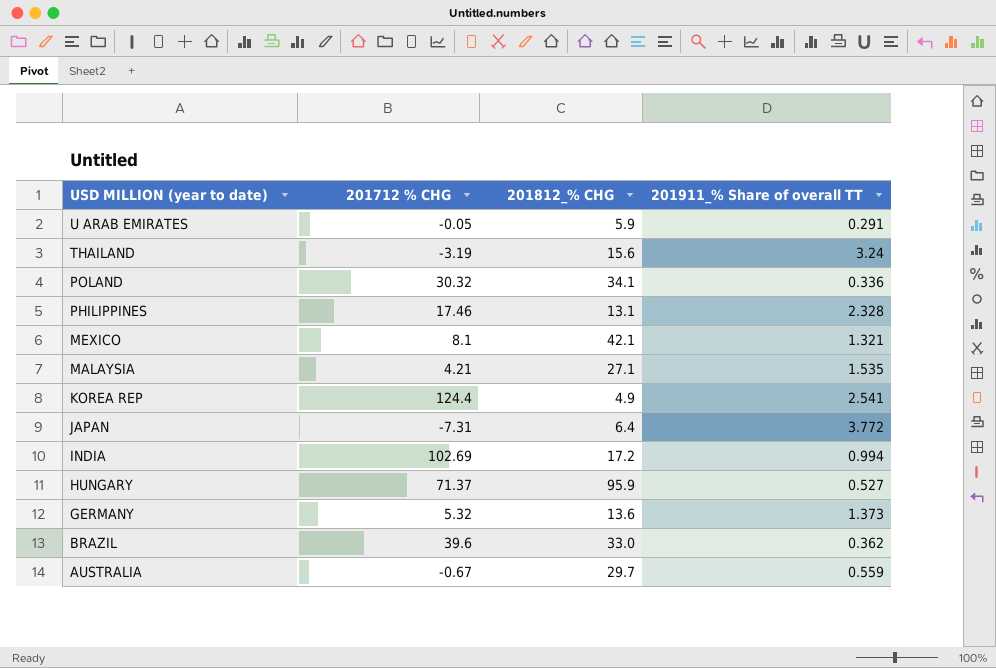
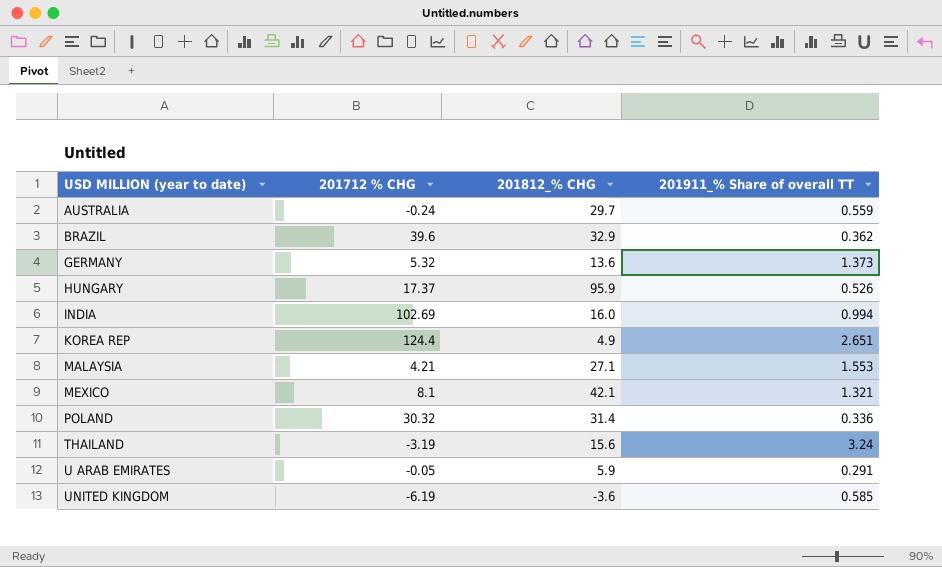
row order: USD MILLION (year to date) descending -> USD MILLION (year to date) ascending
row PHILIPPINES: 17.46 | 13.1 | 2.328 -> none
row JAPAN: -7.31 | 6.4 | 3.772 -> none
AUSTRALIA | 201712 % CHG: -0.67 -> -0.24
BRAZIL | 201812_% CHG: 33.0 -> 32.9
HUNGARY | 201712 % CHG: 71.37 -> 17.37
HUNGARY | 201911_% Share of overall TT: 0.527 -> 0.526
INDIA | 201812_% CHG: 17.2 -> 16.0
KOREA REP | 201911_% Share of overall TT: 2.541 -> 2.651
MALAYSIA | 201911_% Share of overall TT: 1.535 -> 1.553
POLAND | 201812_% CHG: 34.1 -> 31.4
row UNITED KINGDOM: none -> -6.19 | -3.6 | 0.585

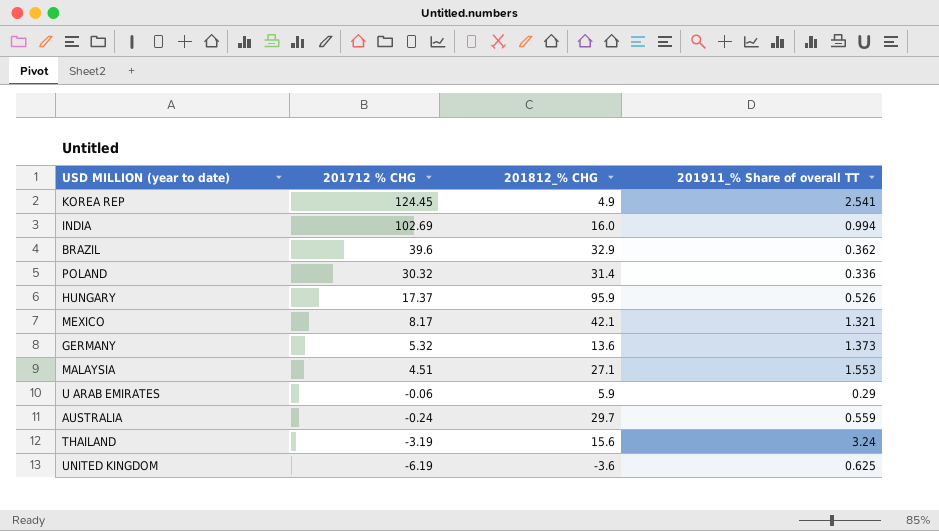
row order: USD MILLION (year to date) ascending -> 201712 % CHG descending
KOREA REP | 201712 % CHG: 124.4 -> 124.45
KOREA REP | 201911_% Share of overall TT: 2.651 -> 2.541
MEXICO | 201712 % CHG: 8.1 -> 8.17
MALAYSIA | 201712 % CHG: 4.21 -> 4.51
U ARAB EMIRATES | 201712 % CHG: -0.05 -> -0.06
U ARAB EMIRATES | 201911_% Share of overall TT: 0.291 -> 0.29
UNITED KINGDOM | 201911_% Share of overall TT: 0.585 -> 0.625

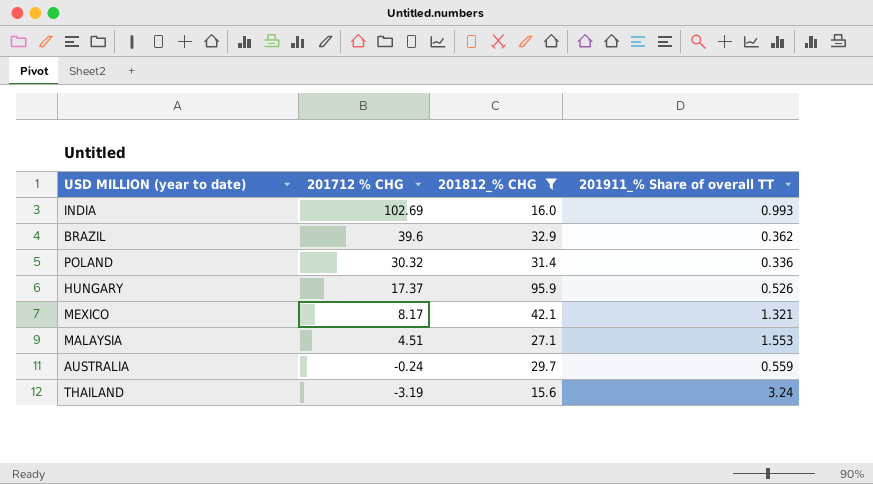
filter: none -> 201812_% CHG >= 15.6
INDIA | 201911_% Share of overall TT: 0.994 -> 0.993

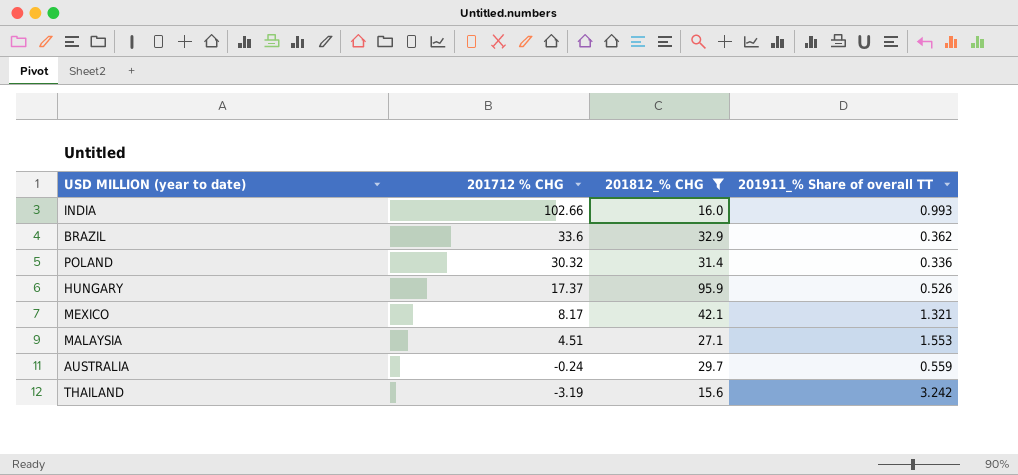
INDIA | 201712 % CHG: 102.69 -> 102.66
BRAZIL | 201712 % CHG: 39.6 -> 33.6
THAILAND | 201911_% Share of overall TT: 3.24 -> 3.242

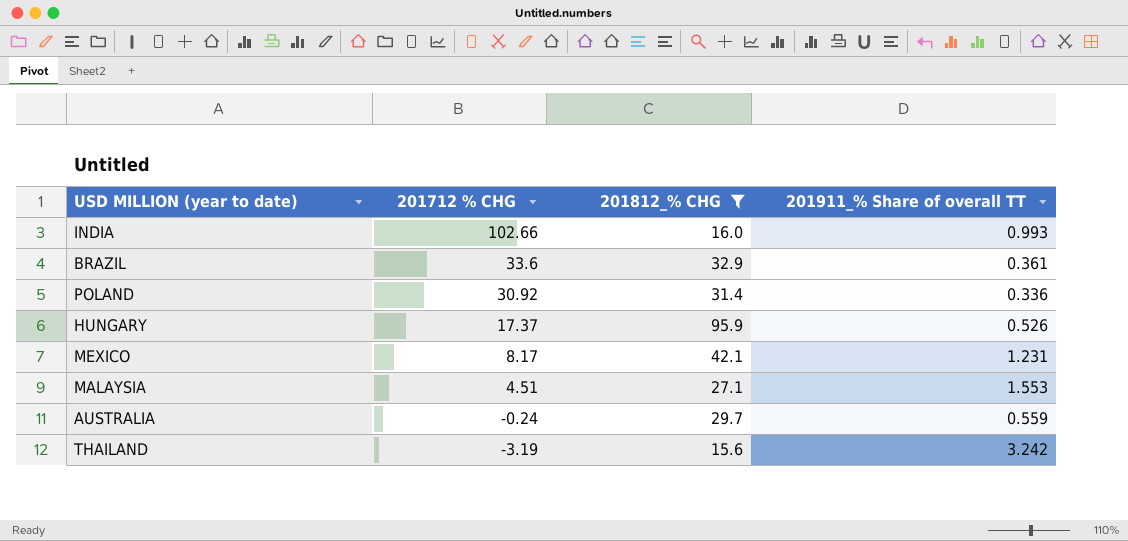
BRAZIL | 201911_% Share of overall TT: 0.362 -> 0.361
POLAND | 201712 % CHG: 30.32 -> 30.92
MEXICO | 201911_% Share of overall TT: 1.321 -> 1.231

